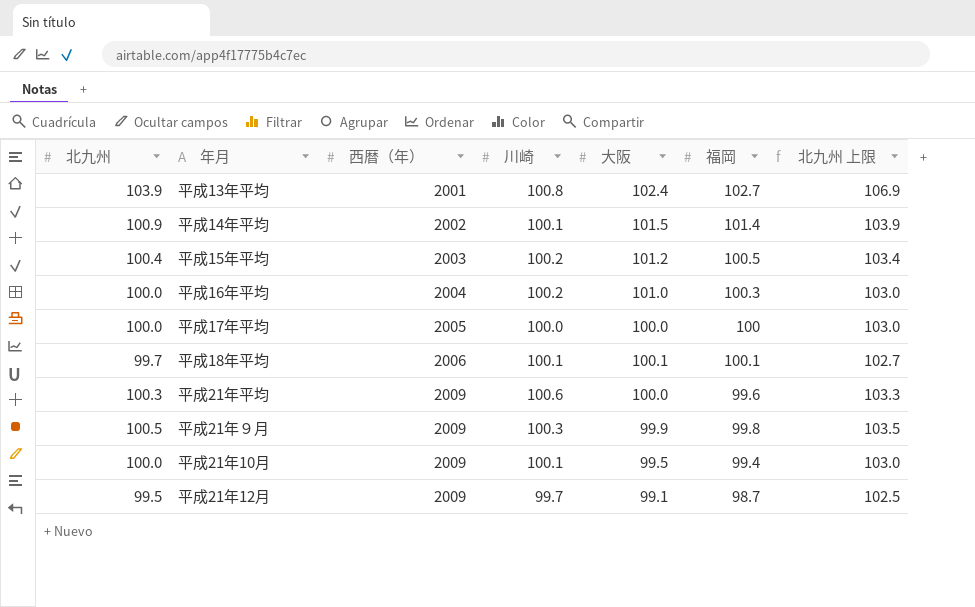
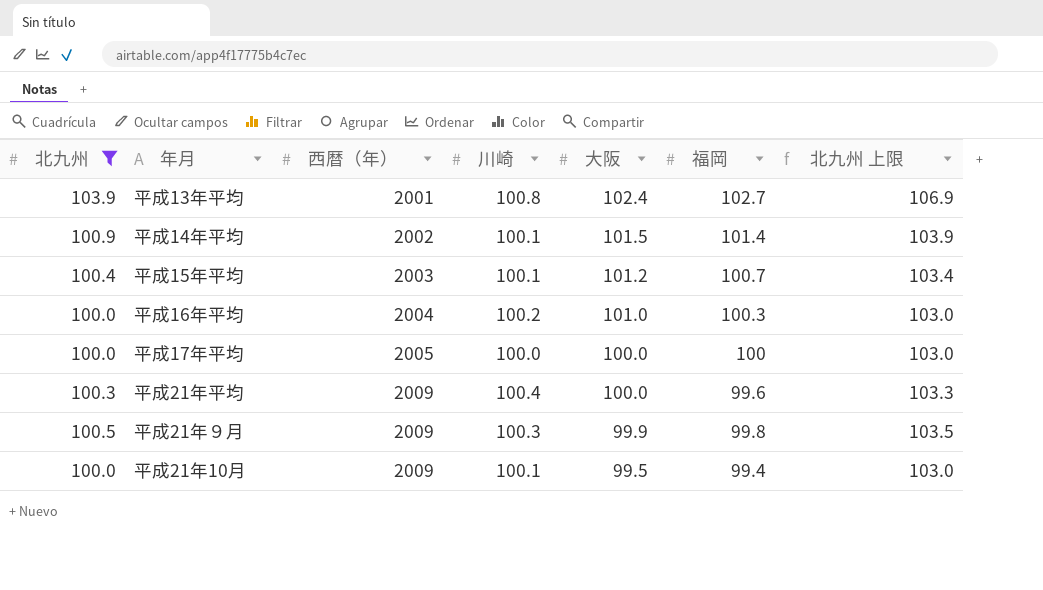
filter: none -> 北九州 >= 100.0
平成15年平均 | 川崎: 100.2 -> 100.1
平成15年平均 | 福岡: 100.5 -> 100.7
平成21年平均 | 川崎: 100.6 -> 100.4

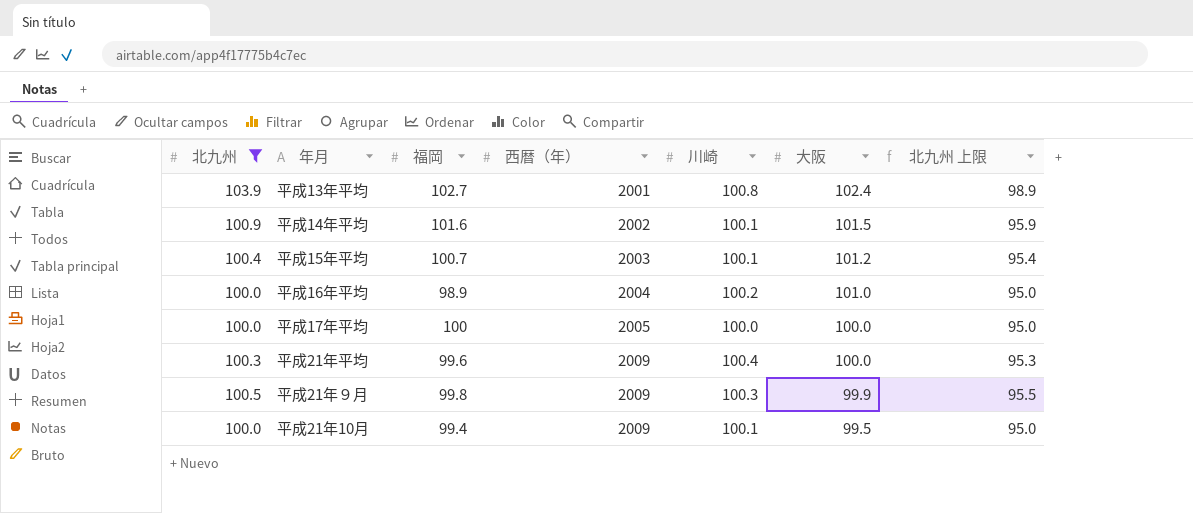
column 福岡 | position: 6 -> 3
column 北九州 上限 | formula: [北九州] + 3 -> [北九州] - 5
平成14年平均 | 福岡: 101.4 -> 101.6
平成16年平均 | 福岡: 100.3 -> 98.9

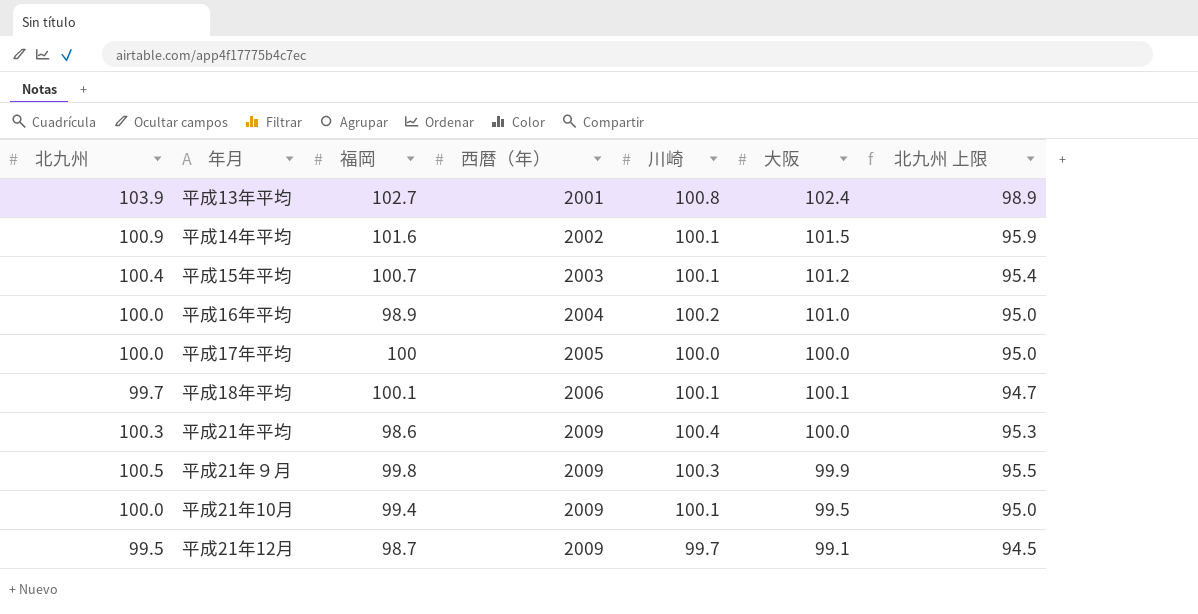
filter: 北九州 >= 100.0 -> none
平成21年平均 | 福岡: 99.6 -> 98.6

